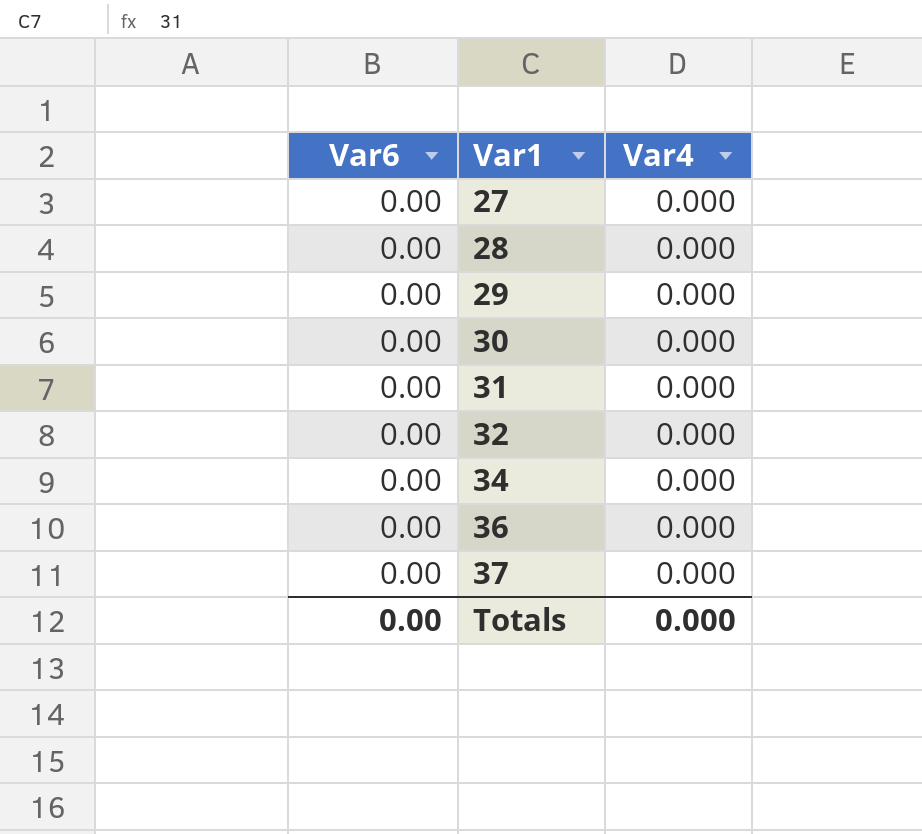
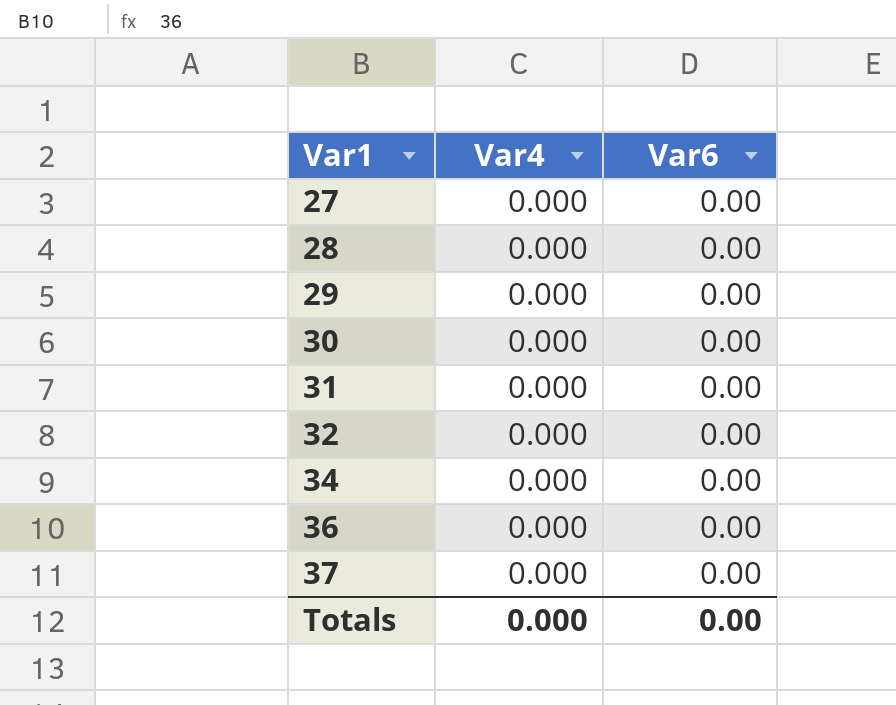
column Var6 | position: 1 -> 3

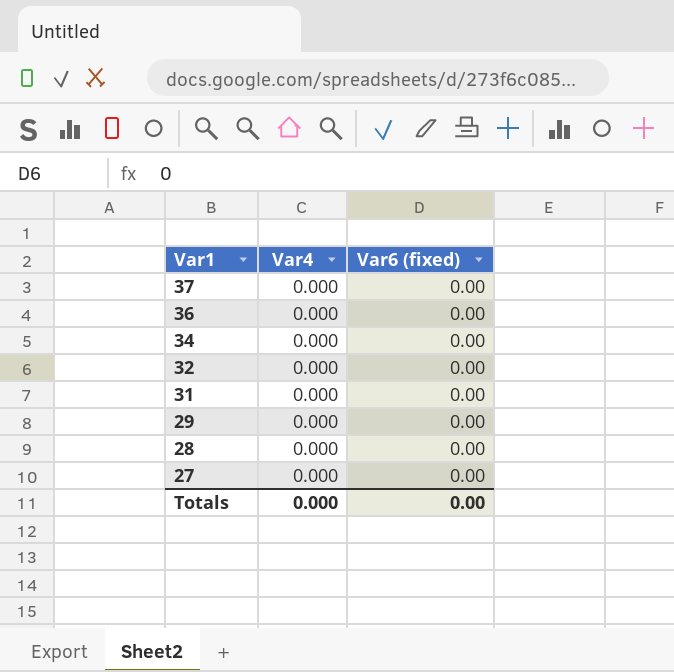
row order: Var1 ascending -> Var1 descending
column name: Var6 -> Var6 (fixed)
row 30: 0.000 | 0.00 -> none

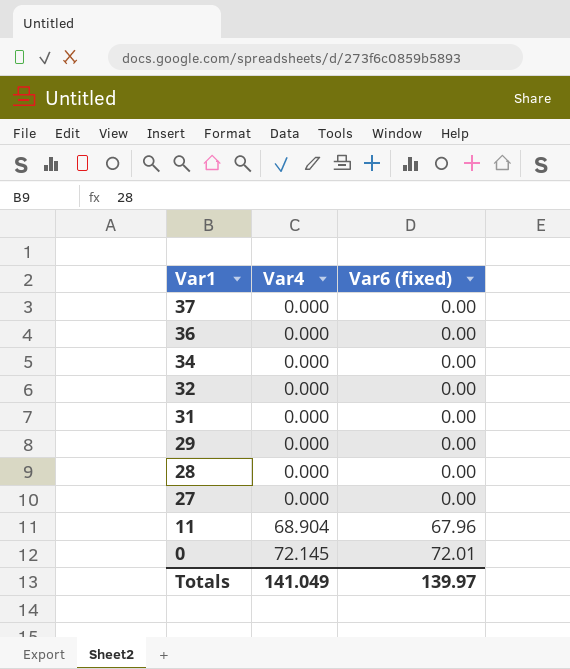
row 11: none -> 68.904 | 67.96
row 0: none -> 72.145 | 72.01
Totals | Var4: 0.000 -> 141.049
Totals | Var6 (fixed): 0.00 -> 139.97

